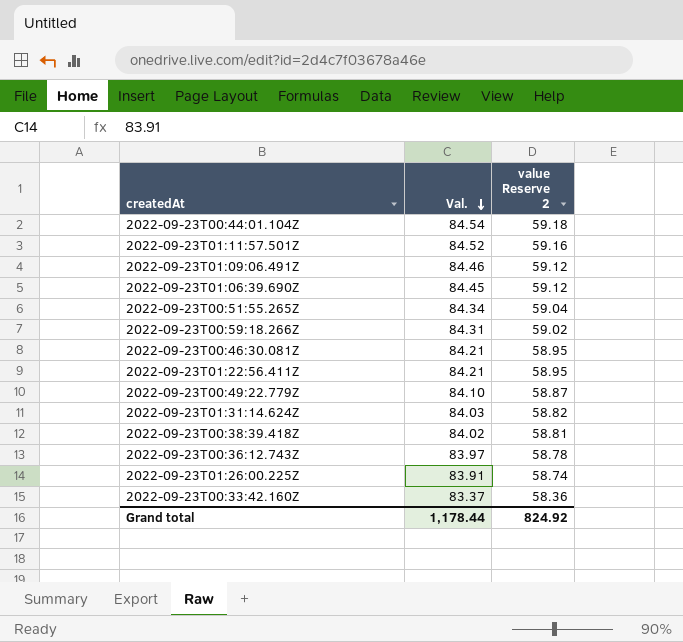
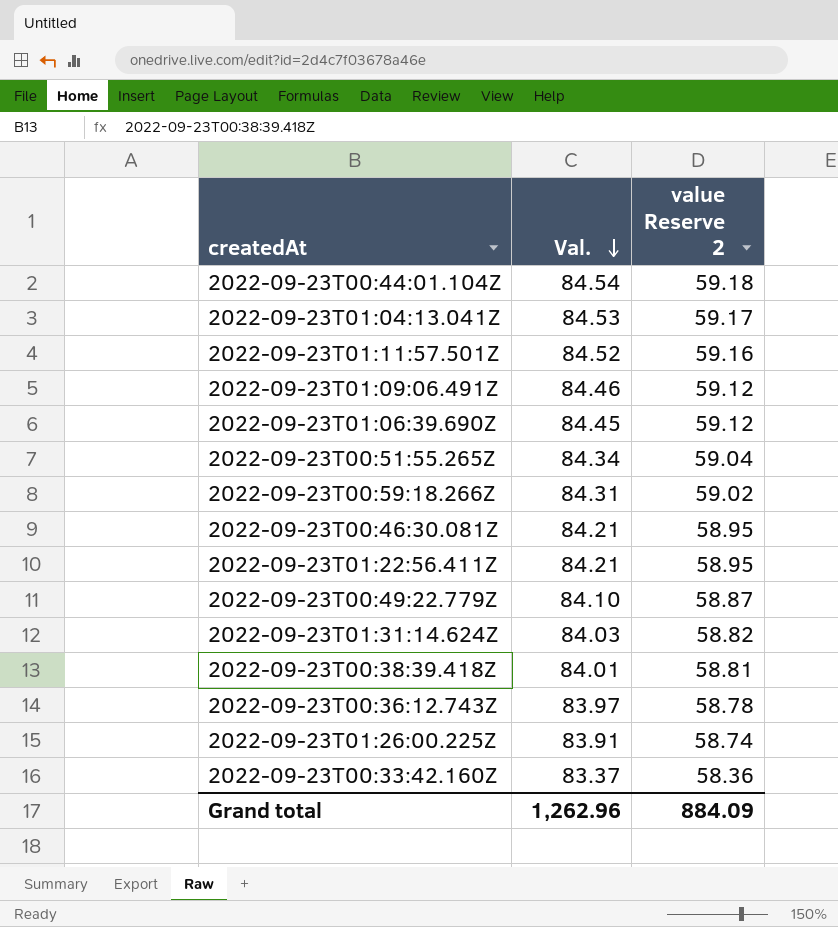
row 2022-09-23T01:04:13.041Z: none -> 84.53 | 59.17
2022-09-23T00:38:39.418Z | Val.: 84.02 -> 84.01
Grand total | Val.: 1,178.44 -> 1,262.96
Grand total | value Reserve 2: 824.92 -> 884.09

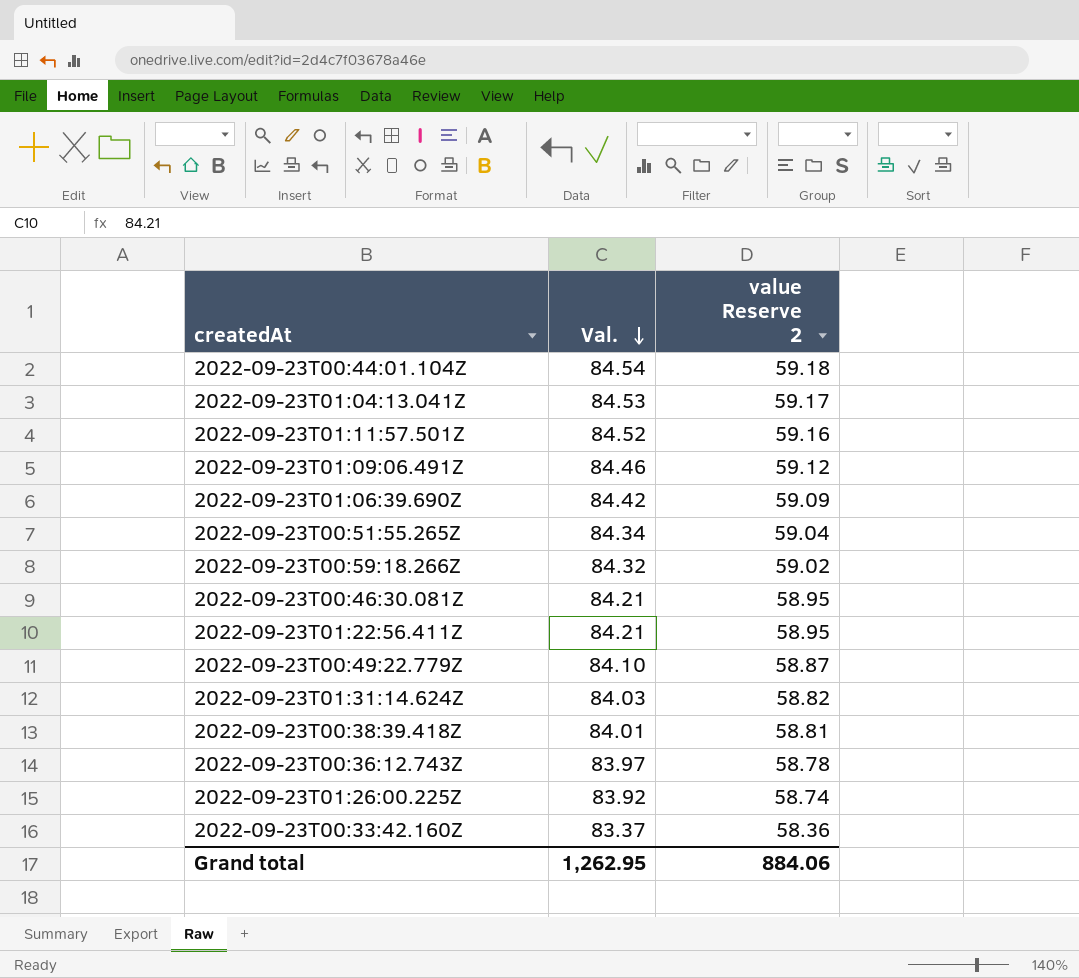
2022-09-23T01:06:39.690Z | Val.: 84.45 -> 84.42
2022-09-23T01:06:39.690Z | value Reserve 2: 59.12 -> 59.09
2022-09-23T00:59:18.266Z | Val.: 84.31 -> 84.32
2022-09-23T01:26:00.225Z | Val.: 83.91 -> 83.92
Grand total | Val.: 1,262.96 -> 1,262.95
Grand total | value Reserve 2: 884.09 -> 884.06

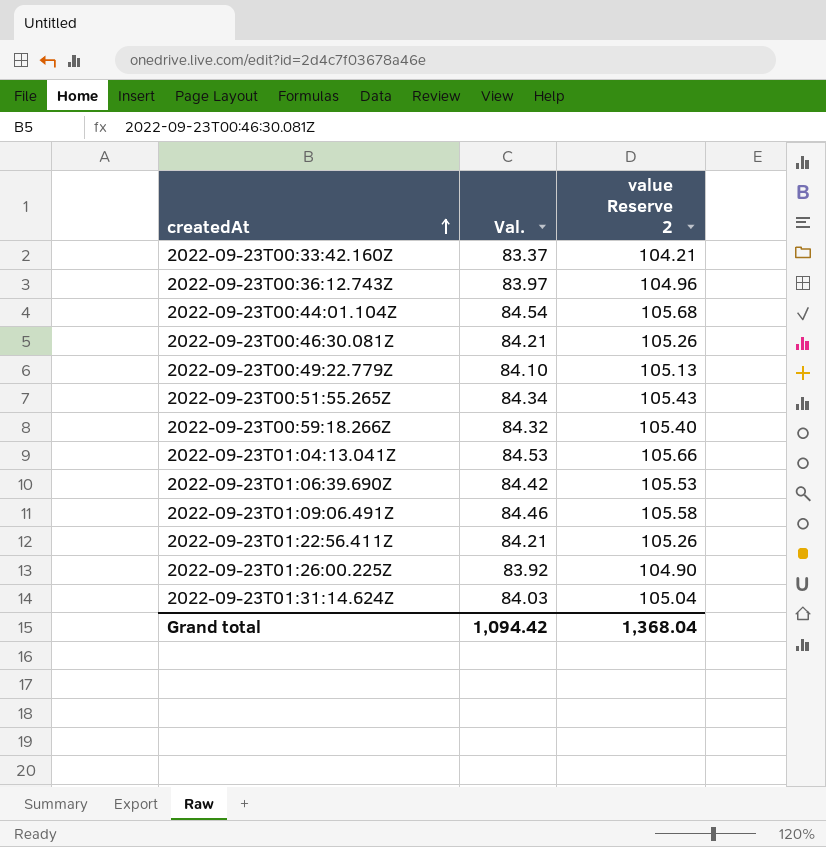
row order: Val. descending -> createdAt ascending
column value Reserve 2 | formula: [Val.] * 0.7 -> [Val.] * 1.25
row 2022-09-23T01:11:57.501Z: 84.52 | 59.16 -> none
row 2022-09-23T00:38:39.418Z: 84.01 | 58.81 -> none
Grand total | Val.: 1,262.95 -> 1,094.42
Grand total | value Reserve 2: 884.06 -> 1,368.04

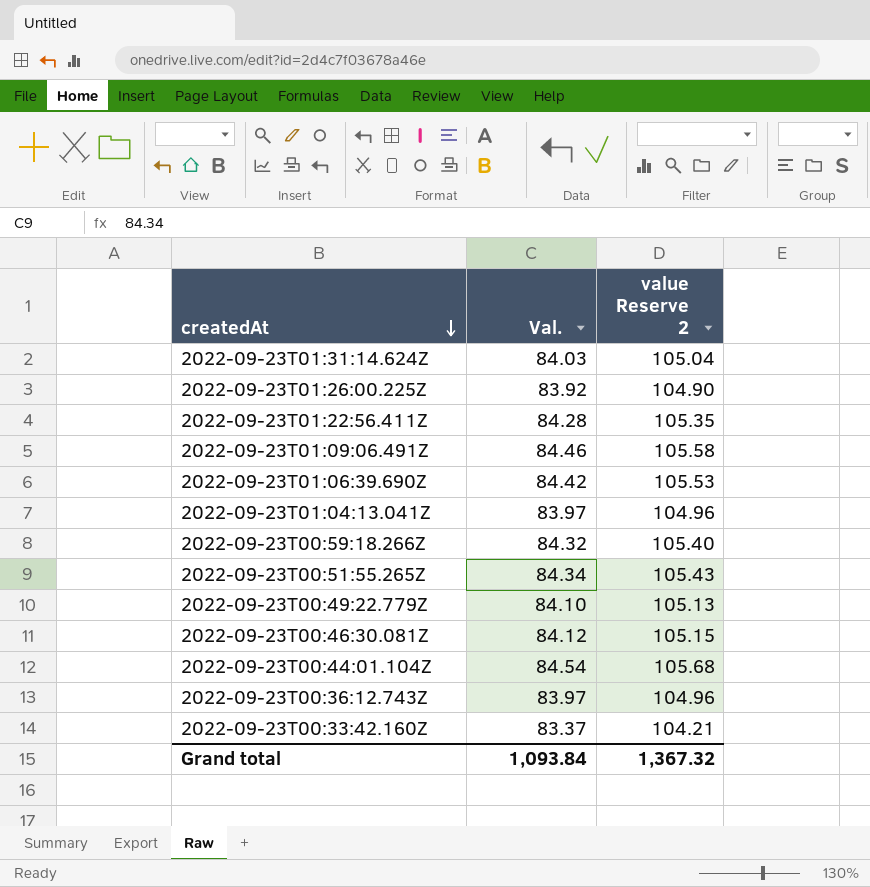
row order: createdAt ascending -> createdAt descending
2022-09-23T01:22:56.411Z | Val.: 84.21 -> 84.28
2022-09-23T01:22:56.411Z | value Reserve 2: 105.26 -> 105.35
2022-09-23T01:04:13.041Z | Val.: 84.53 -> 83.97
2022-09-23T01:04:13.041Z | value Reserve 2: 105.66 -> 104.96
2022-09-23T00:46:30.081Z | Val.: 84.21 -> 84.12
2022-09-23T00:46:30.081Z | value Reserve 2: 105.26 -> 105.15
Grand total | Val.: 1,094.42 -> 1,093.84
Grand total | value Reserve 2: 1,368.04 -> 1,367.32

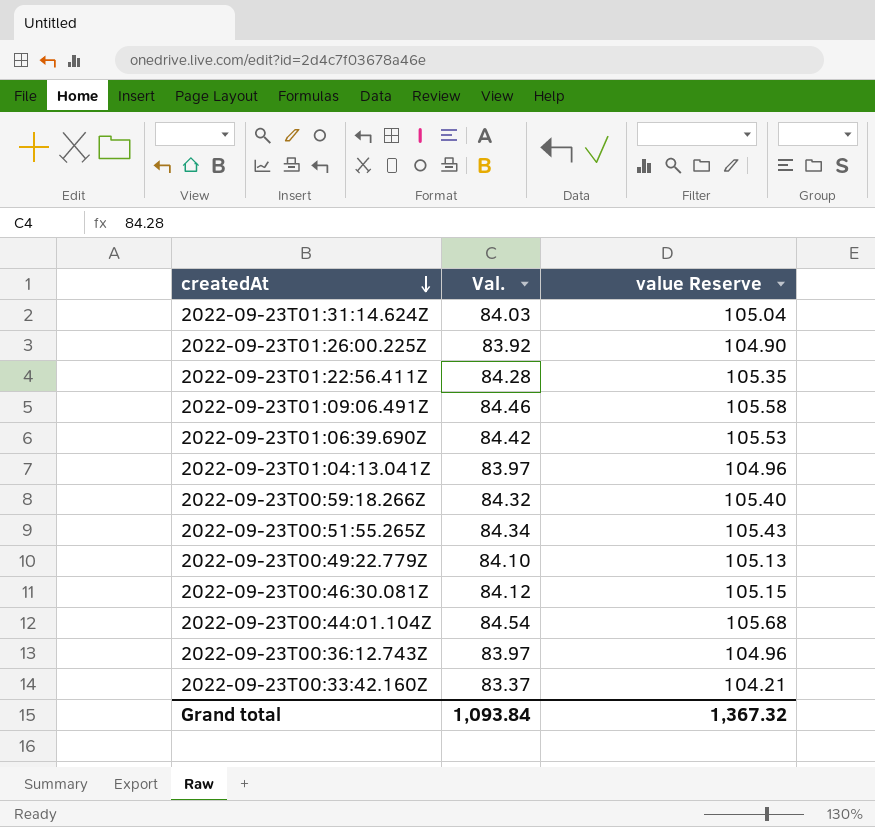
column name: value Reserve 2 -> value Reserve

